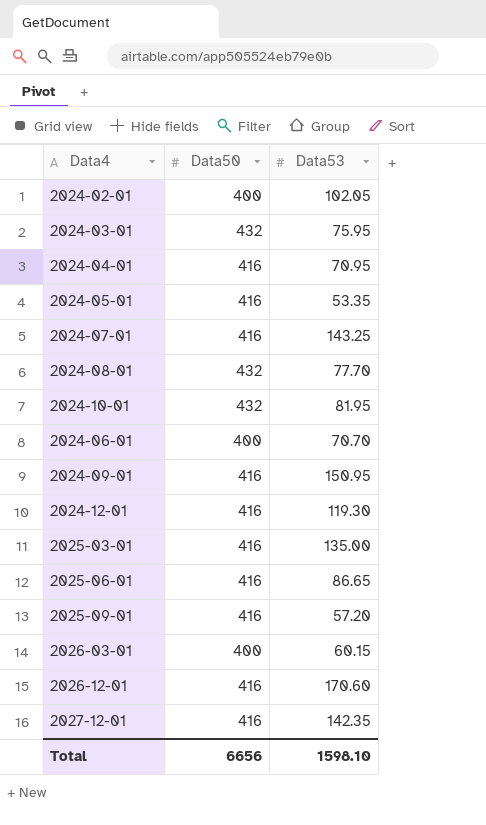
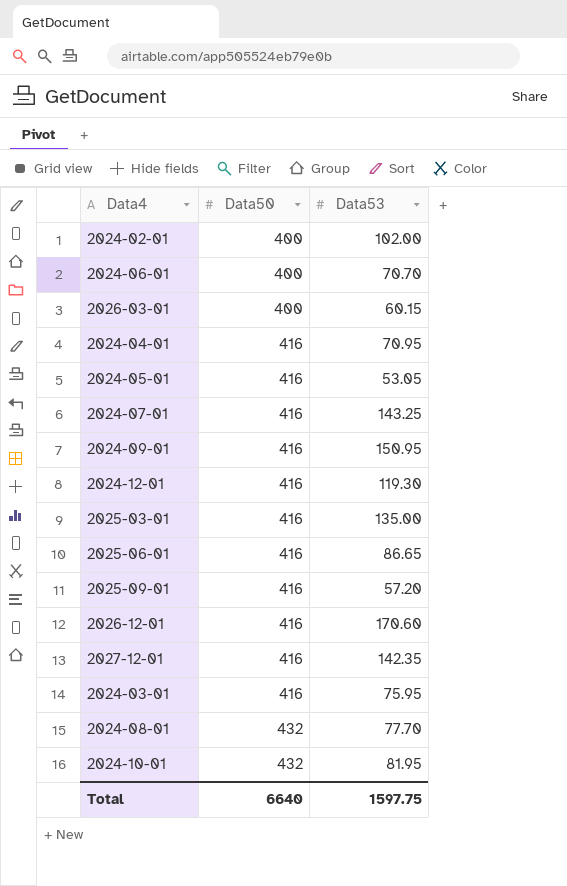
row order: none -> Data50 ascending
2024-02-01 | Data53: 102.05 -> 102.00
2024-05-01 | Data53: 53.35 -> 53.05
2024-03-01 | Data50: 432 -> 416
Total | Data50: 6656 -> 6640
Total | Data53: 1598.10 -> 1597.75

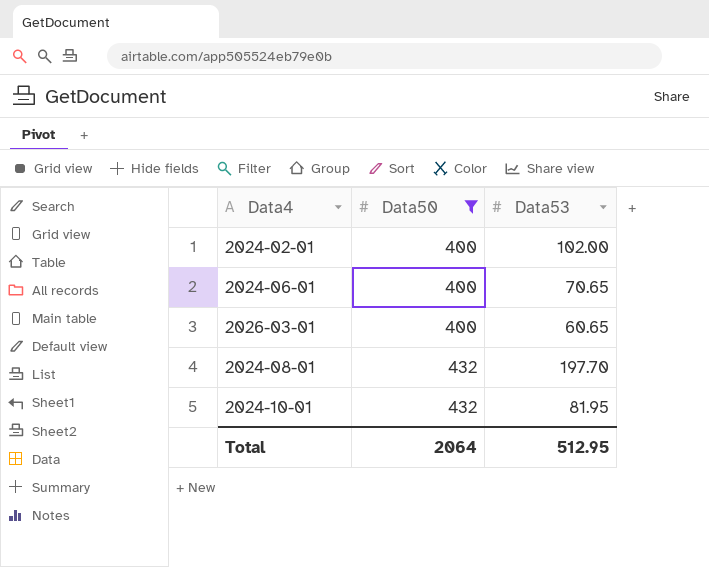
filter: none -> Data50 != 416
2024-06-01 | Data53: 70.70 -> 70.65
2026-03-01 | Data53: 60.15 -> 60.65
2024-08-01 | Data53: 77.70 -> 197.70
Total | Data50: 6640 -> 2064
Total | Data53: 1597.75 -> 512.95

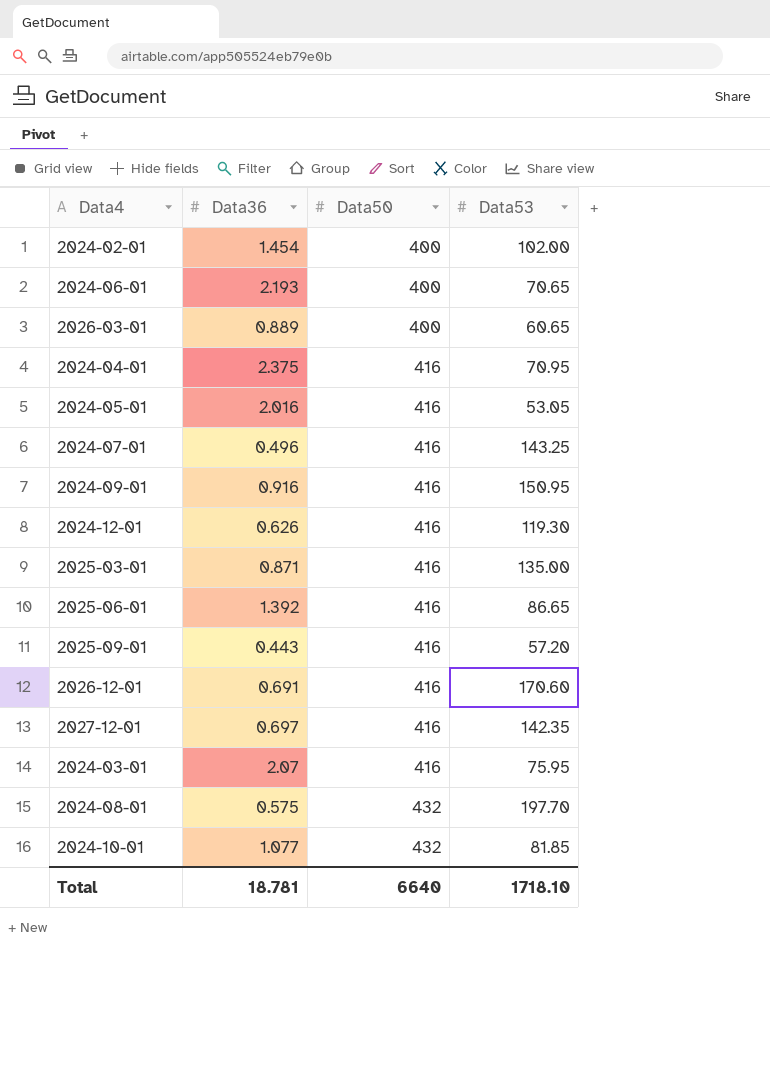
filter: Data50 != 416 -> none
column Data36 | position: none -> 2
2024-10-01 | Data53: 81.95 -> 81.85
Total | Data50: 2064 -> 6640
Total | Data53: 512.95 -> 1718.10

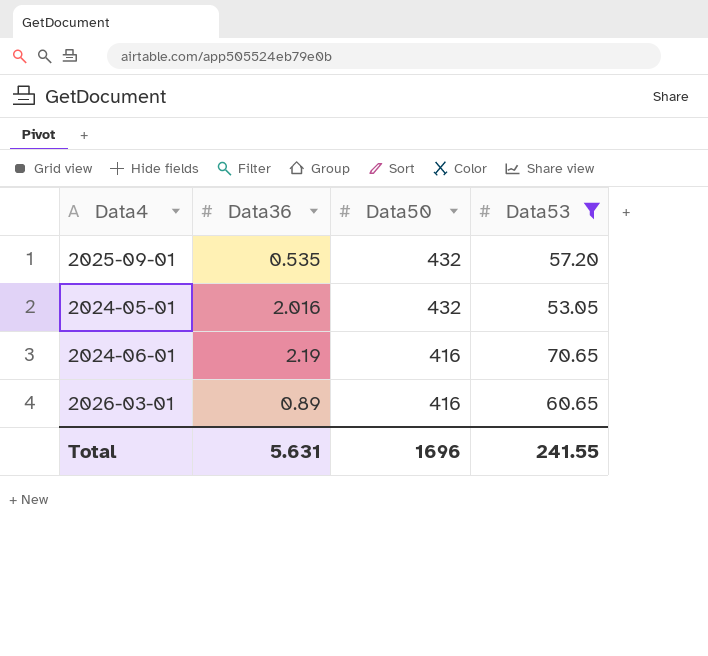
filter: none -> Data53 <= 70.65
row order: Data50 ascending -> Data50 descending
2025-09-01 | Data36: 0.443 -> 0.535
2025-09-01 | Data50: 416 -> 432
2024-05-01 | Data50: 416 -> 432
2024-06-01 | Data36: 2.193 -> 2.19
2024-06-01 | Data50: 400 -> 416
2026-03-01 | Data36: 0.889 -> 0.89
2026-03-01 | Data50: 400 -> 416
Total | Data36: 18.781 -> 5.631
Total | Data50: 6640 -> 1696
Total | Data53: 1718.10 -> 241.55

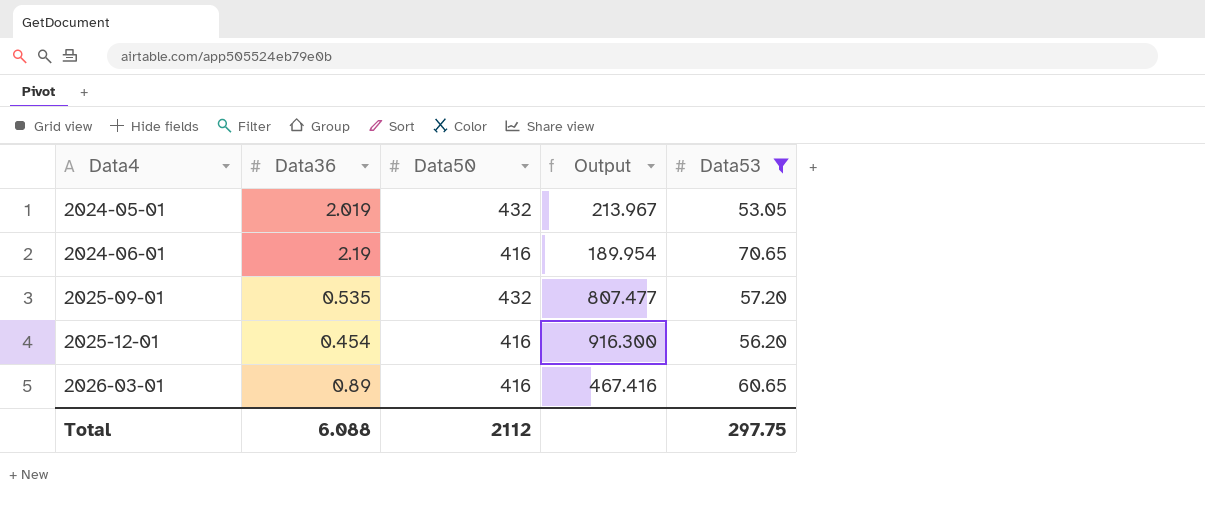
row order: Data50 descending -> Data4 ascending
column Output | formula: none -> [Data50] / [Data36]
2024-05-01 | Data36: 2.016 -> 2.019
row 2025-12-01: none -> 0.454 | 416 | 916.300 | 56.20
Total | Data36: 5.631 -> 6.088
Total | Data50: 1696 -> 2112
Total | Data53: 241.55 -> 297.75

